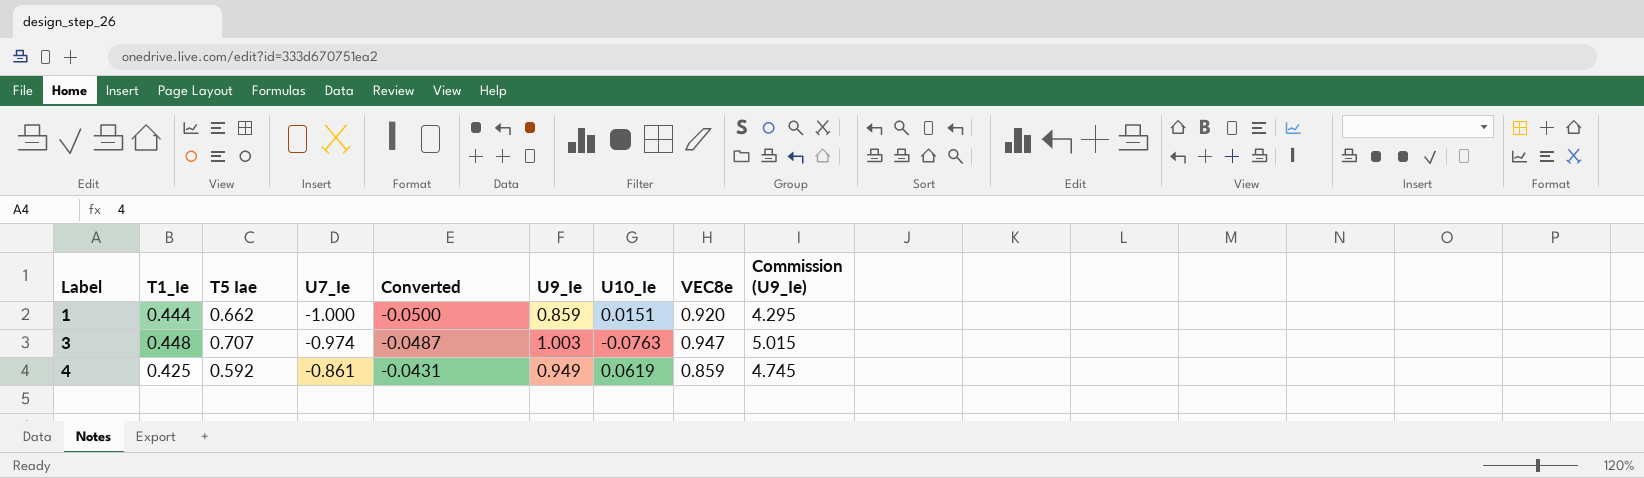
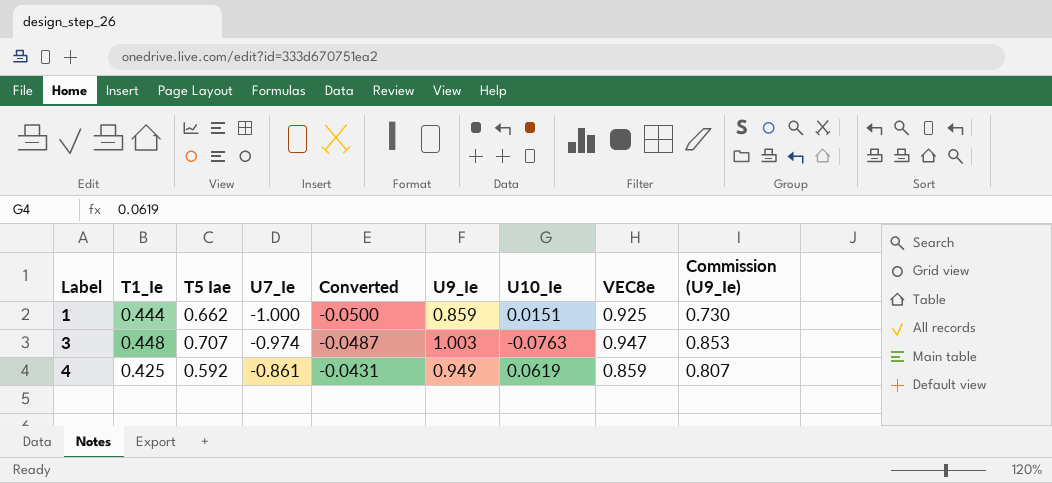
column Commission (U9_Ie) | formula: [U9_Ie] * 5 -> [U9_Ie] * 0.85
1 | VEC8e: 0.920 -> 0.925

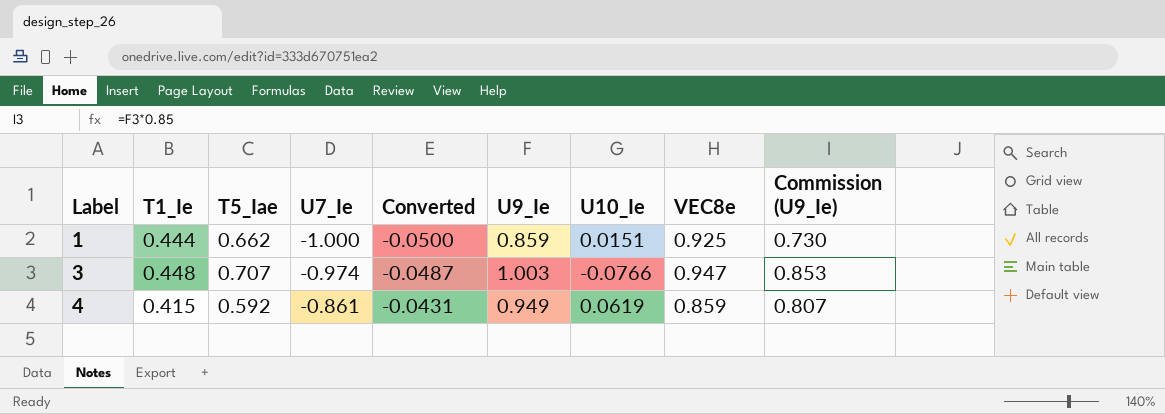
column name: T5 Iae -> T5_Iae
3 | U10_Ie: -0.0763 -> -0.0766
4 | T1_Ie: 0.425 -> 0.415

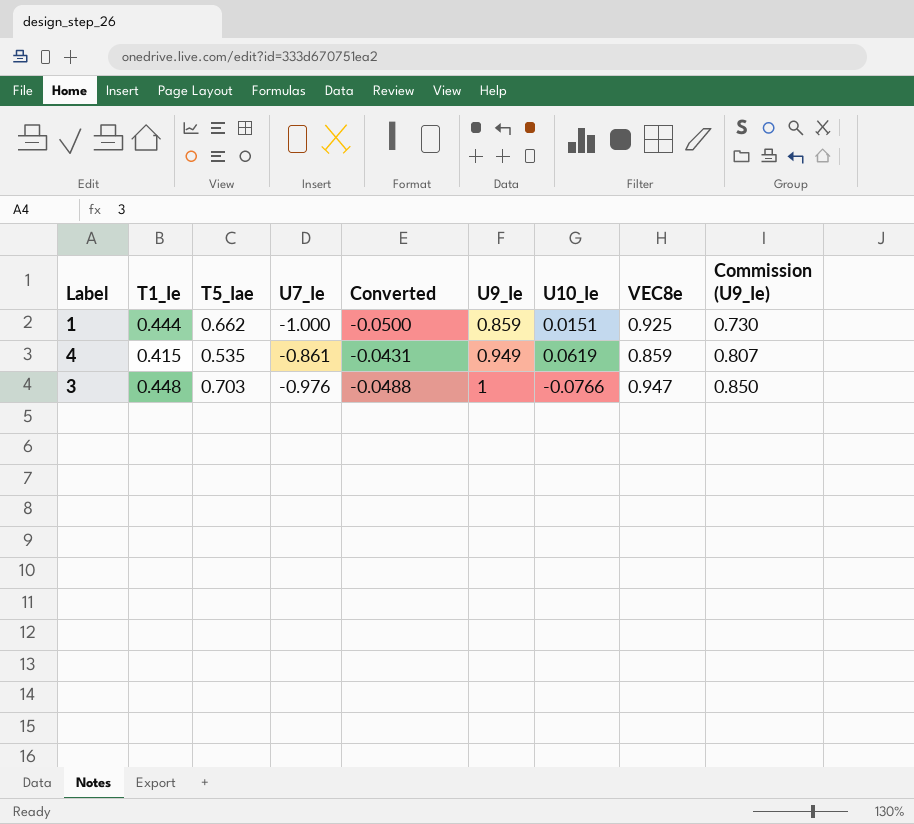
row order: Label ascending -> U9_Ie ascending
4 | T5_Iae: 0.592 -> 0.535
3 | T5_Iae: 0.707 -> 0.703
3 | U7_Ie: -0.974 -> -0.976
3 | Converted: -0.0487 -> -0.0488
3 | U9_Ie: 1.003 -> 1
3 | Commission (U9_Ie): 0.853 -> 0.850

